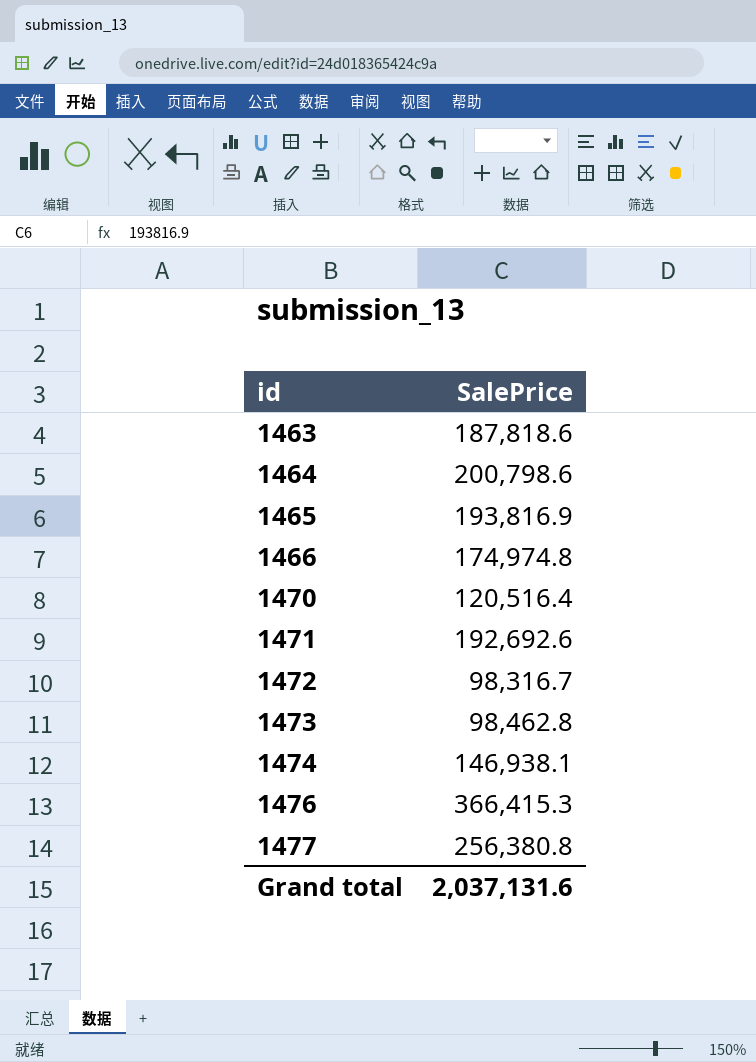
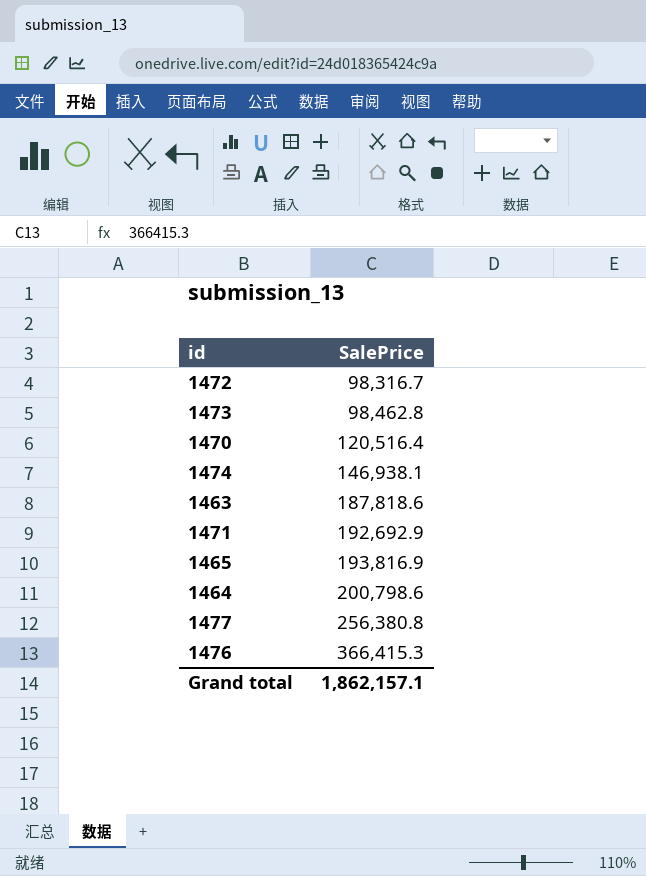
row order: id ascending -> SalePrice ascending
row 1466: 174,974.8 -> none
1471 | SalePrice: 192,692.6 -> 192,692.9
Grand total | SalePrice: 2,037,131.6 -> 1,862,157.1

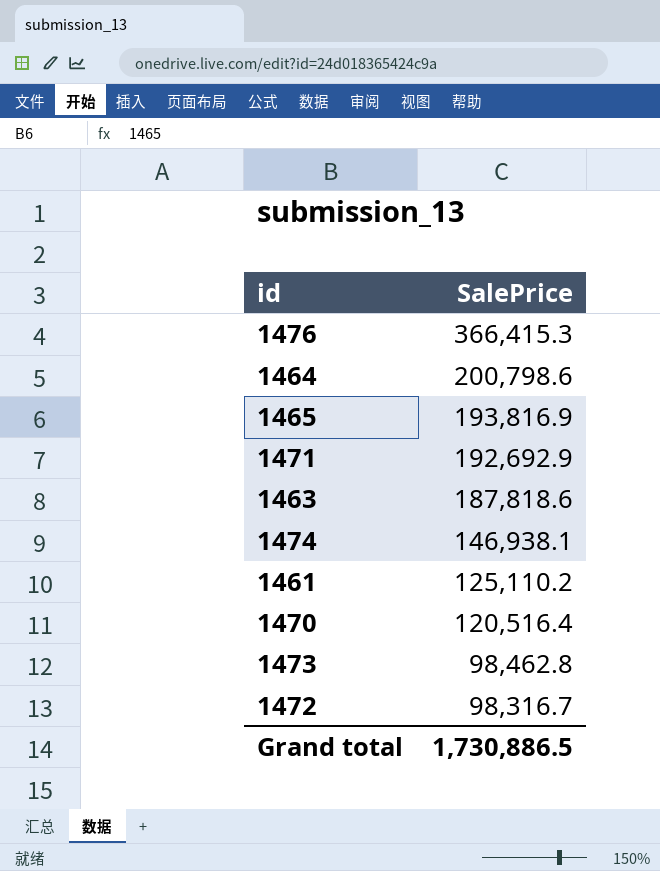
row order: SalePrice ascending -> SalePrice descending
row 1477: 256,380.8 -> none
row 1461: none -> 125,110.2
Grand total | SalePrice: 1,862,157.1 -> 1,730,886.5

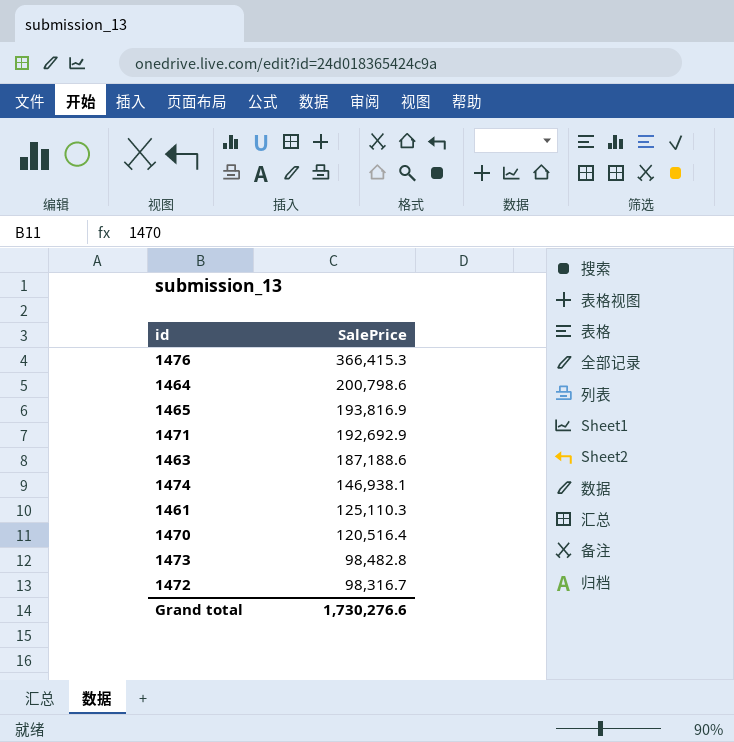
1463 | SalePrice: 187,818.6 -> 187,188.6
1461 | SalePrice: 125,110.2 -> 125,110.3
1473 | SalePrice: 98,462.8 -> 98,482.8
Grand total | SalePrice: 1,730,886.5 -> 1,730,276.6

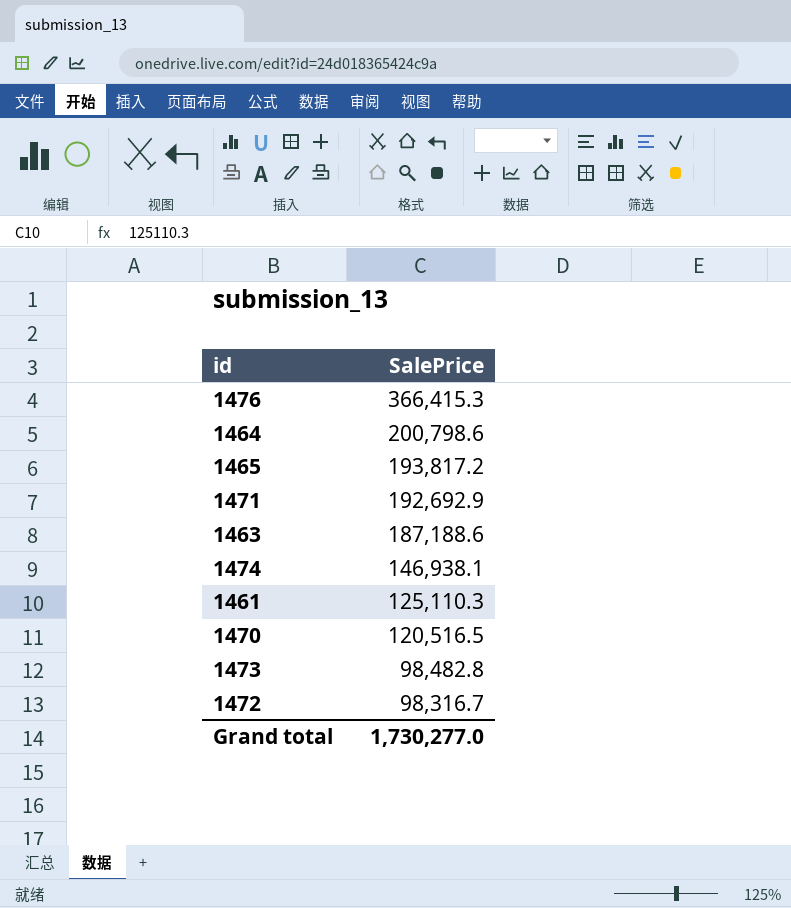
1465 | SalePrice: 193,816.9 -> 193,817.2
1470 | SalePrice: 120,516.4 -> 120,516.5
Grand total | SalePrice: 1,730,276.6 -> 1,730,277.0

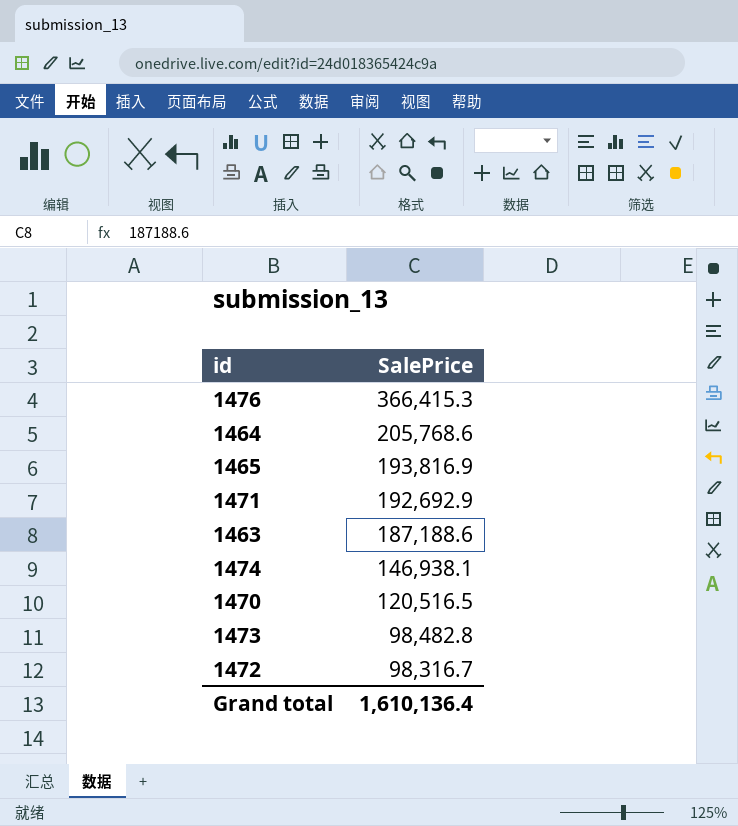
row 1461: 125,110.3 -> none
1464 | SalePrice: 200,798.6 -> 205,768.6
1465 | SalePrice: 193,817.2 -> 193,816.9
Grand total | SalePrice: 1,730,277.0 -> 1,610,136.4

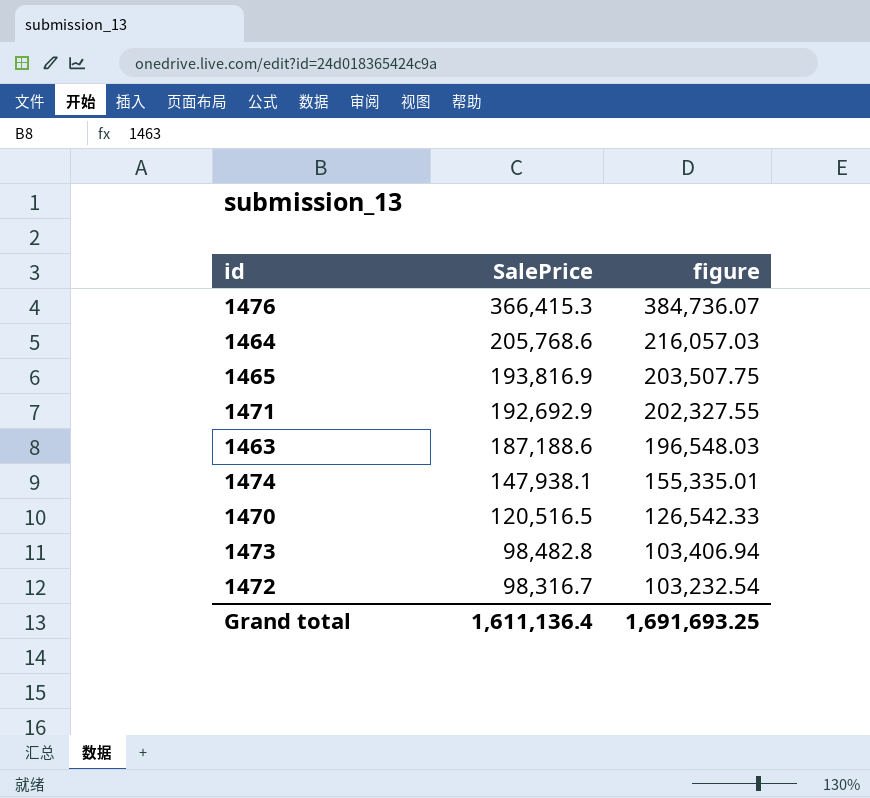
column figure | formula: none -> [SalePrice] * 1.05
1474 | SalePrice: 146,938.1 -> 147,938.1
Grand total | SalePrice: 1,610,136.4 -> 1,611,136.4

